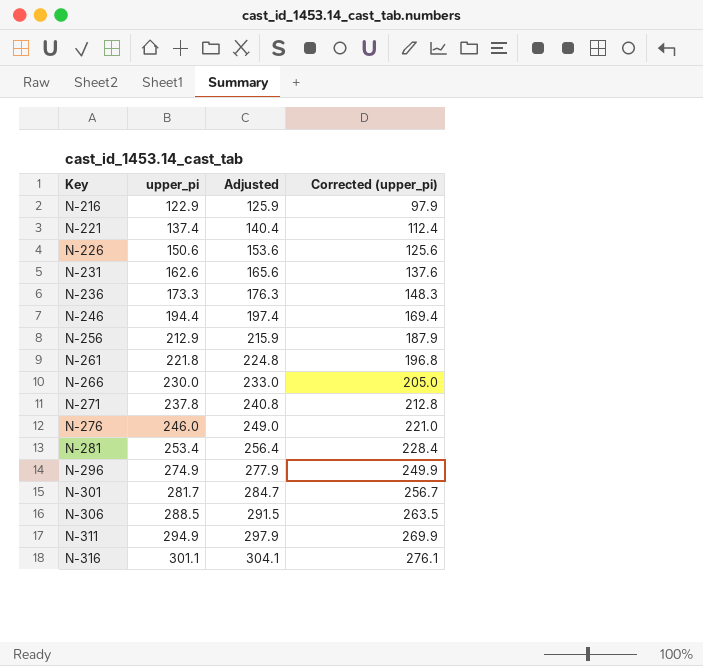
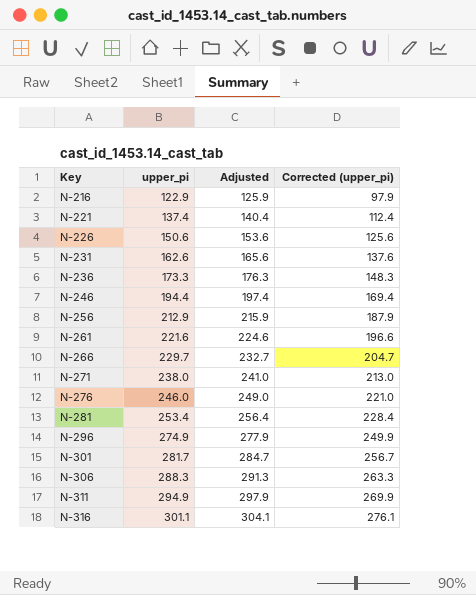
N-261 | upper_pi: 221.8 -> 221.6
N-261 | Adjusted: 224.8 -> 224.6
N-261 | Corrected (upper_pi): 196.8 -> 196.6
N-266 | upper_pi: 230.0 -> 229.7
N-266 | Adjusted: 233.0 -> 232.7
N-266 | Corrected (upper_pi): 205.0 -> 204.7
N-271 | upper_pi: 237.8 -> 238.0
N-271 | Adjusted: 240.8 -> 241.0
N-271 | Corrected (upper_pi): 212.8 -> 213.0
N-306 | upper_pi: 288.5 -> 288.3
N-306 | Adjusted: 291.5 -> 291.3
N-306 | Corrected (upper_pi): 263.5 -> 263.3

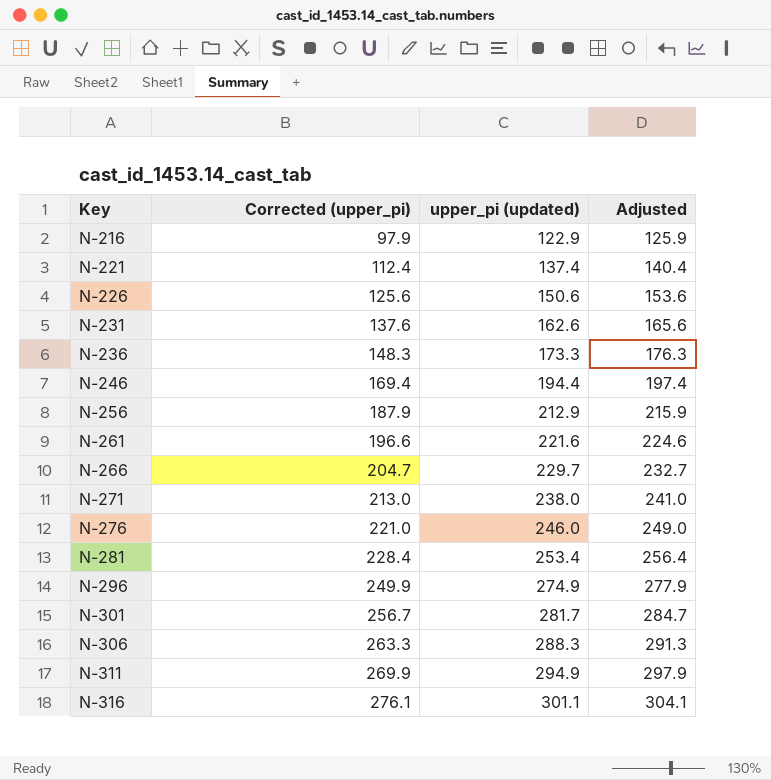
column Corrected (upper_pi) | position: 4 -> 2
column name: upper_pi -> upper_pi (updated)

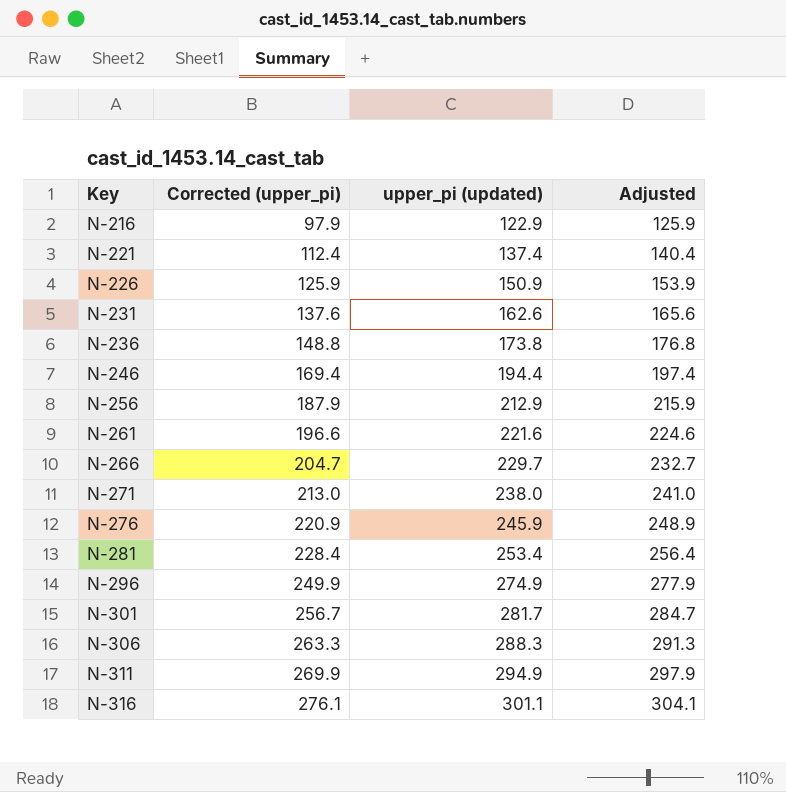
N-226 | Corrected (upper_pi): 125.6 -> 125.9
N-226 | upper_pi (updated): 150.6 -> 150.9
N-226 | Adjusted: 153.6 -> 153.9
N-236 | Corrected (upper_pi): 148.3 -> 148.8
N-236 | upper_pi (updated): 173.3 -> 173.8
N-236 | Adjusted: 176.3 -> 176.8
N-276 | Corrected (upper_pi): 221.0 -> 220.9
N-276 | upper_pi (updated): 246.0 -> 245.9
N-276 | Adjusted: 249.0 -> 248.9

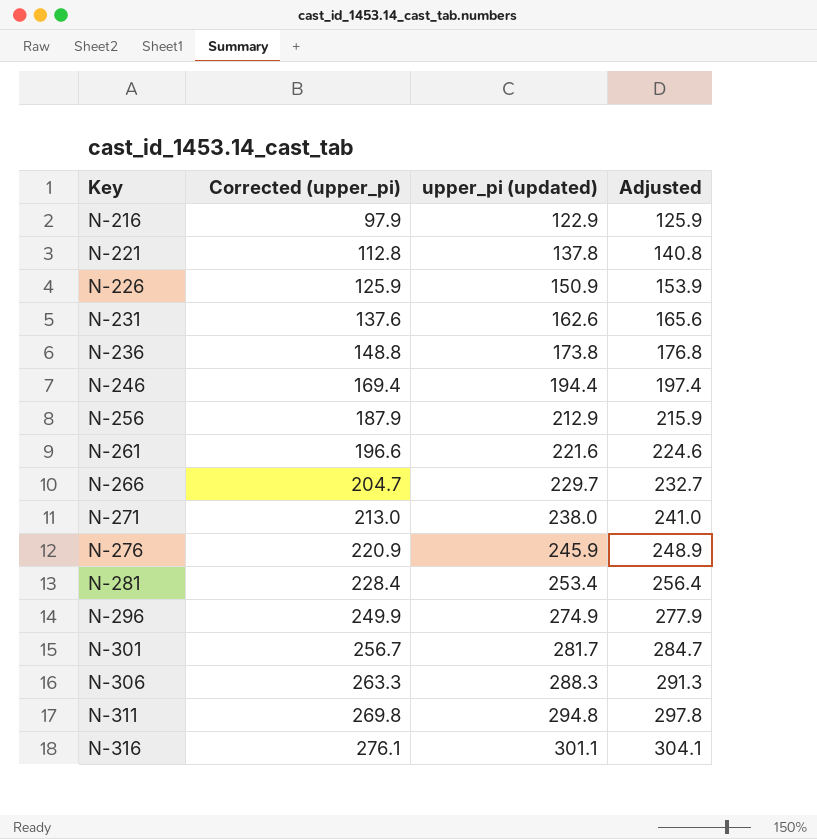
N-221 | Corrected (upper_pi): 112.4 -> 112.8
N-221 | upper_pi (updated): 137.4 -> 137.8
N-221 | Adjusted: 140.4 -> 140.8
N-311 | Corrected (upper_pi): 269.9 -> 269.8
N-311 | upper_pi (updated): 294.9 -> 294.8
N-311 | Adjusted: 297.9 -> 297.8

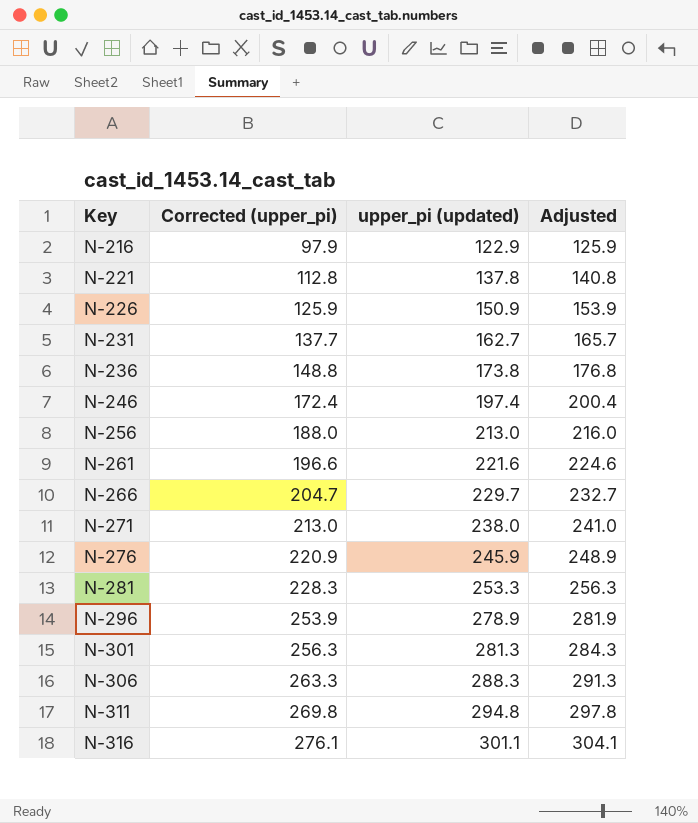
N-231 | Corrected (upper_pi): 137.6 -> 137.7
N-231 | upper_pi (updated): 162.6 -> 162.7
N-231 | Adjusted: 165.6 -> 165.7
N-246 | Corrected (upper_pi): 169.4 -> 172.4
N-246 | upper_pi (updated): 194.4 -> 197.4
N-246 | Adjusted: 197.4 -> 200.4
N-256 | Corrected (upper_pi): 187.9 -> 188.0
N-256 | upper_pi (updated): 212.9 -> 213.0
N-256 | Adjusted: 215.9 -> 216.0
N-281 | Corrected (upper_pi): 228.4 -> 228.3
N-281 | upper_pi (updated): 253.4 -> 253.3
N-281 | Adjusted: 256.4 -> 256.3
N-296 | Corrected (upper_pi): 249.9 -> 253.9
N-296 | upper_pi (updated): 274.9 -> 278.9
N-296 | Adjusted: 277.9 -> 281.9
N-301 | Corrected (upper_pi): 256.7 -> 256.3
N-301 | upper_pi (updated): 281.7 -> 281.3
N-301 | Adjusted: 284.7 -> 284.3

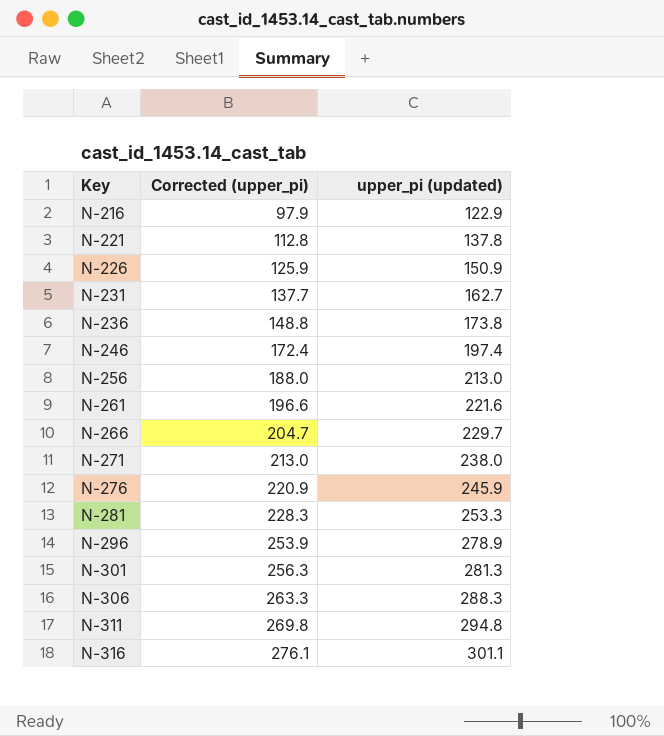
column Adjusted | formula: [upper_pi (updated)] + 3 -> none

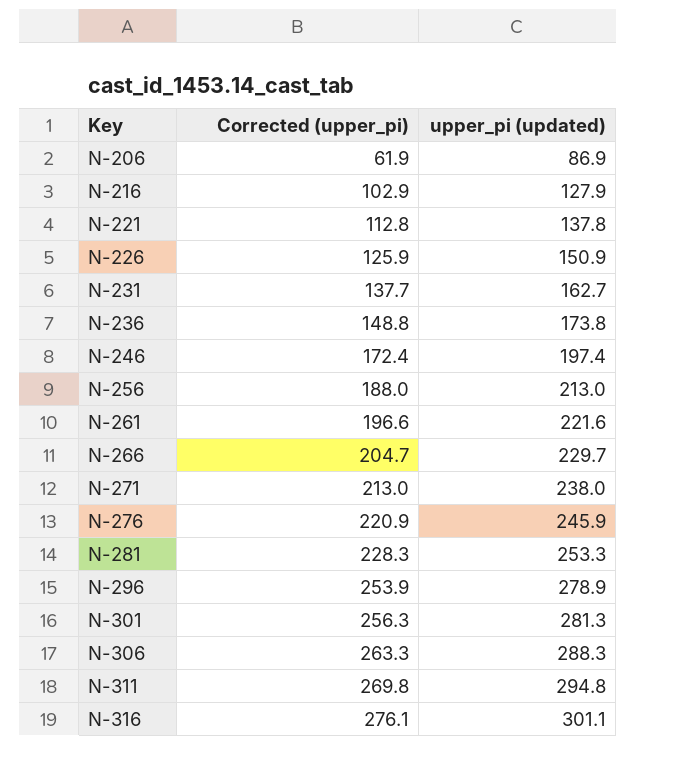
row N-206: none -> 61.9 | 86.9
N-216 | Corrected (upper_pi): 97.9 -> 102.9
N-216 | upper_pi (updated): 122.9 -> 127.9

